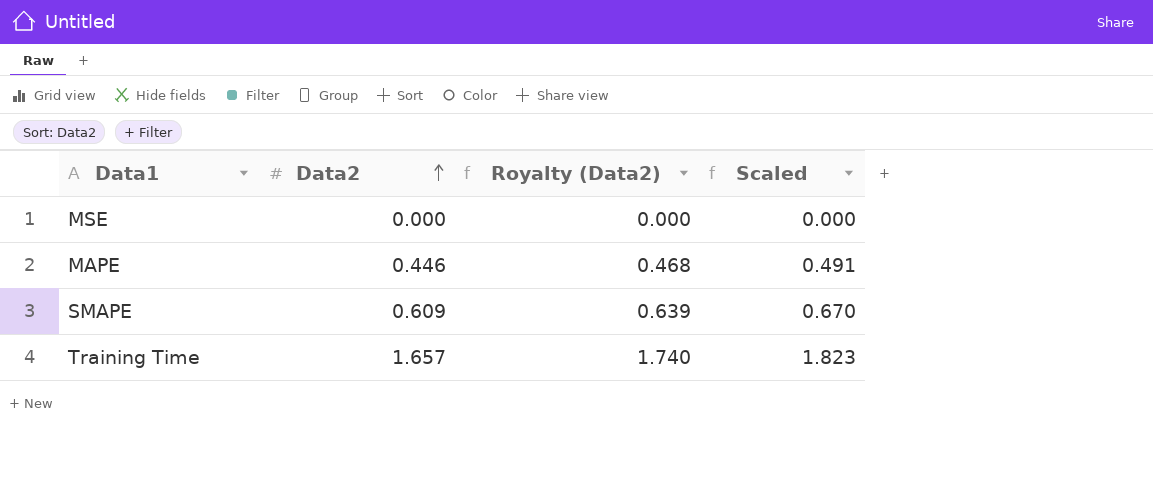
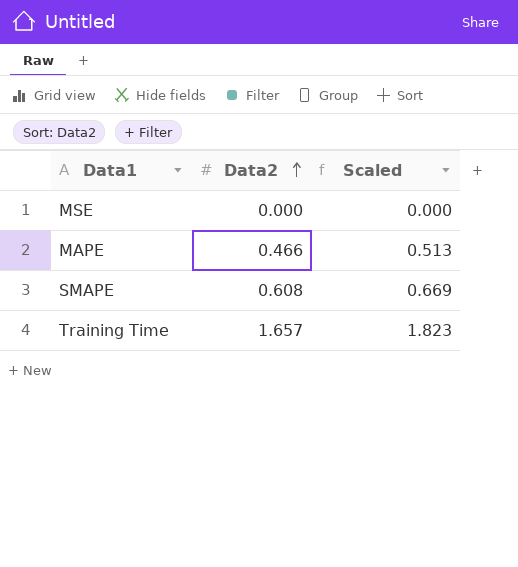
column Royalty (Data2) | formula: [Data2] * 1.05 -> none
MAPE | Data2: 0.446 -> 0.466
MAPE | Scaled: 0.491 -> 0.513
SMAPE | Data2: 0.609 -> 0.608
SMAPE | Scaled: 0.670 -> 0.669

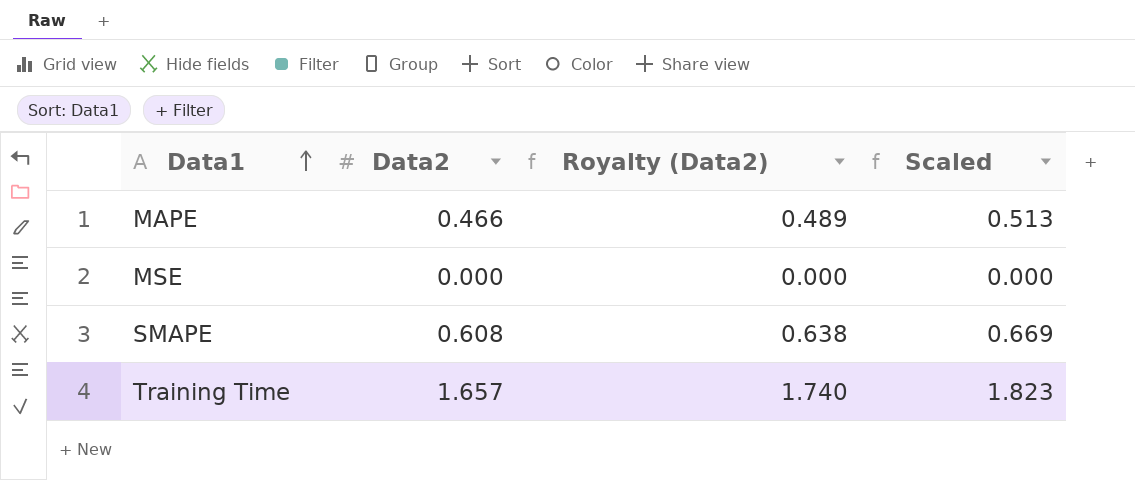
row order: Data2 ascending -> Data1 ascending
column Royalty (Data2) | formula: none -> [Data2] * 1.05

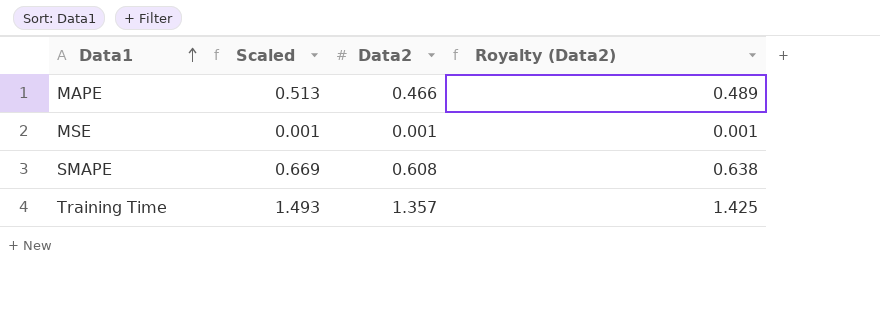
column Scaled | position: 4 -> 2
MSE | Scaled: 0.000 -> 0.001
MSE | Data2: 0.000 -> 0.001
MSE | Royalty (Data2): 0.000 -> 0.001
Training Time | Scaled: 1.823 -> 1.493
Training Time | Data2: 1.657 -> 1.357
Training Time | Royalty (Data2): 1.740 -> 1.425

